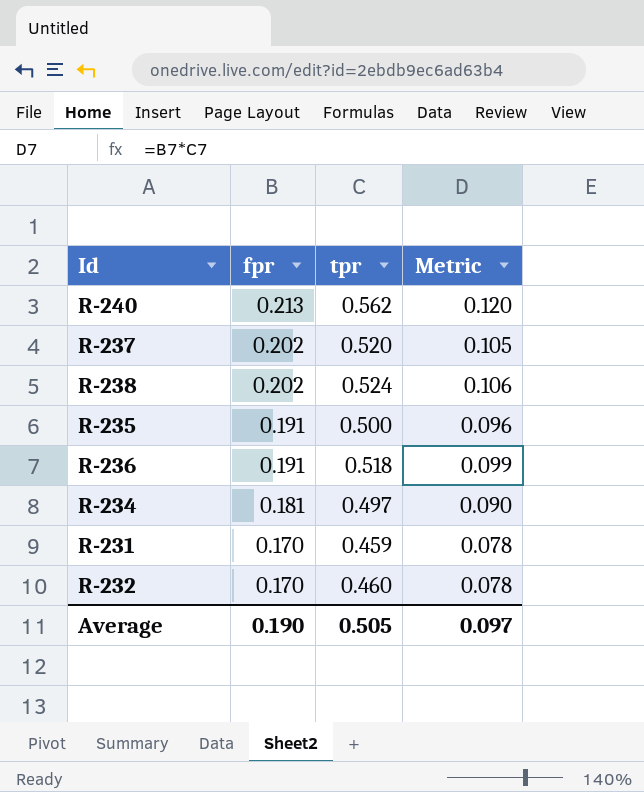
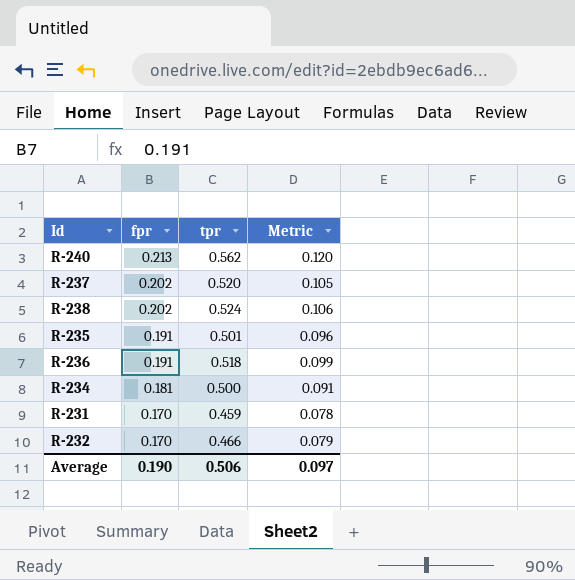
R-235 | tpr: 0.500 -> 0.501
R-234 | tpr: 0.497 -> 0.500
R-234 | Metric: 0.090 -> 0.091
R-232 | tpr: 0.460 -> 0.466
R-232 | Metric: 0.078 -> 0.079
Average | tpr: 0.505 -> 0.506

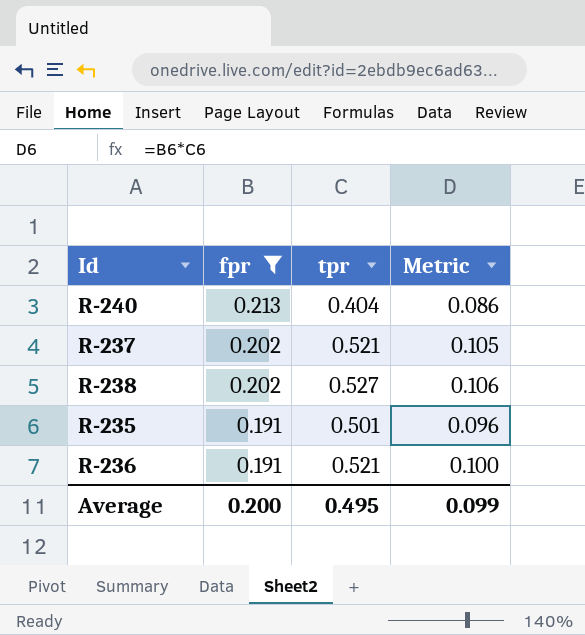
filter: none -> fpr >= 0.191
R-240 | tpr: 0.562 -> 0.404
R-240 | Metric: 0.120 -> 0.086
R-237 | tpr: 0.520 -> 0.521
R-238 | tpr: 0.524 -> 0.527
R-236 | tpr: 0.518 -> 0.521
R-236 | Metric: 0.099 -> 0.100
Average | fpr: 0.190 -> 0.200
Average | tpr: 0.506 -> 0.495
Average | Metric: 0.097 -> 0.099

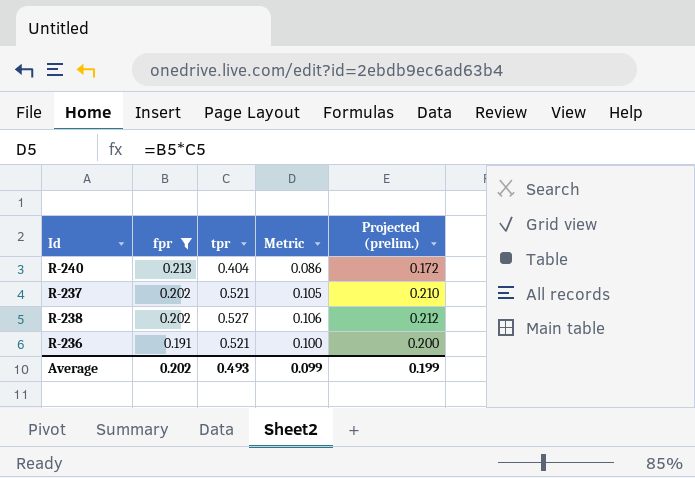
column Projected (prelim.) | formula: none -> [Metric] * 2
row R-235: 0.191 | 0.501 | 0.096 -> none
Average | fpr: 0.200 -> 0.202
Average | tpr: 0.495 -> 0.493

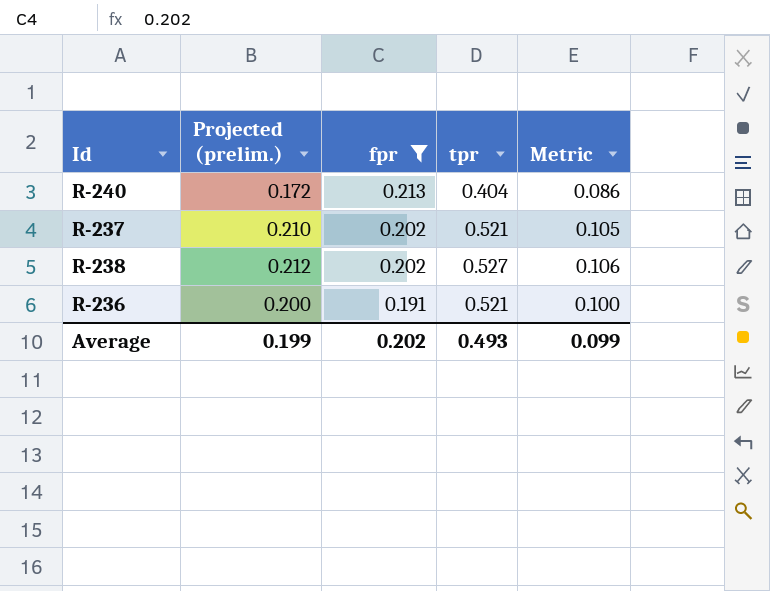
column Projected (prelim.) | position: 5 -> 2

